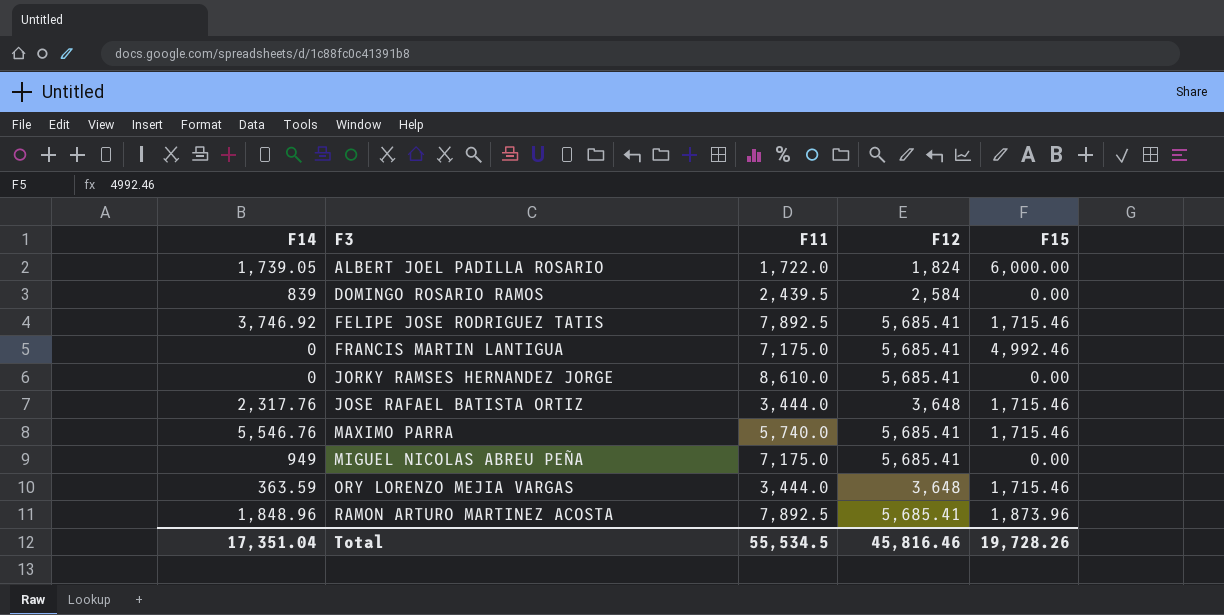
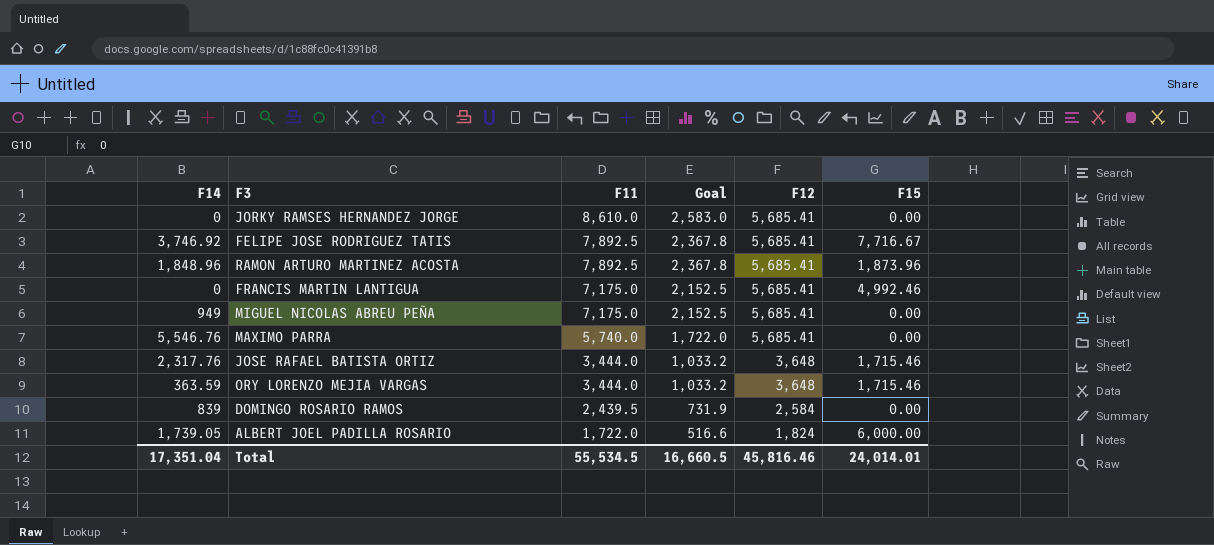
row order: F3 ascending -> F11 descending
column Goal | formula: none -> [F11] * 0.3
FELIPE JOSE RODRIGUEZ TATIS | F15: 1,715.46 -> 7,716.67
MAXIMO PARRA | F15: 1,715.46 -> 0.00
Total | F15: 19,728.26 -> 24,014.01

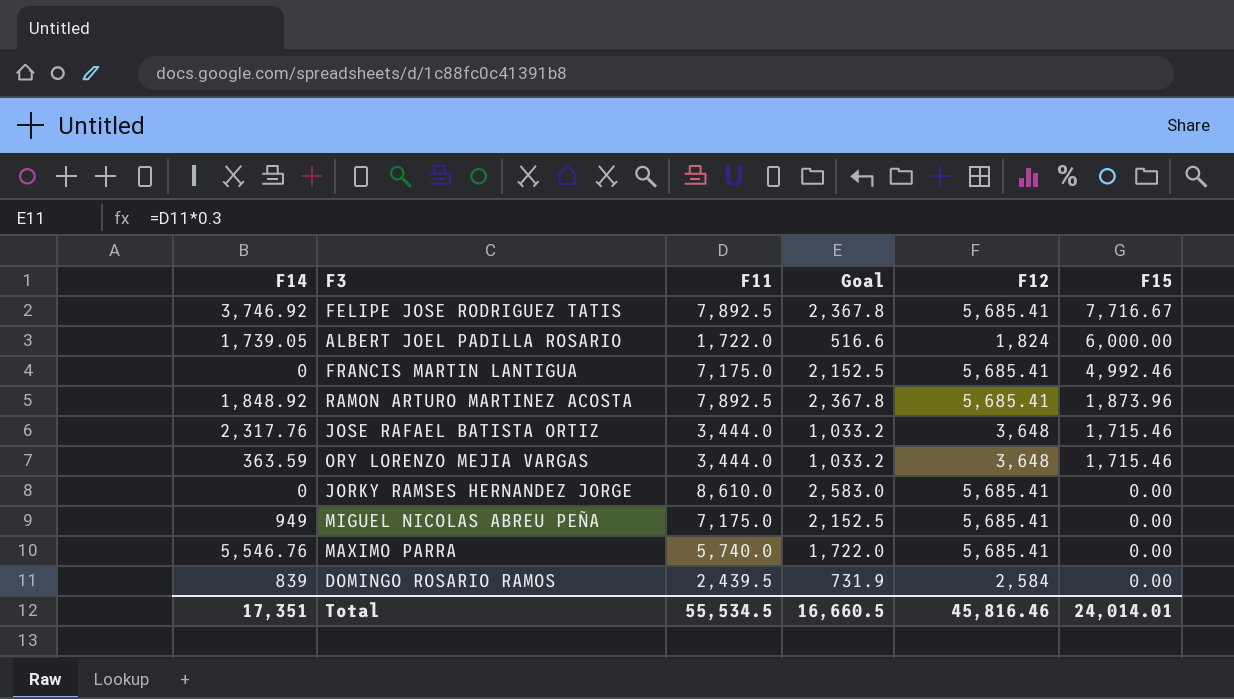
row order: F11 descending -> F15 descending
RAMON ARTURO MARTINEZ ACOSTA | F14: 1,848.96 -> 1,848.92
Total | F14: 17,351.04 -> 17,351

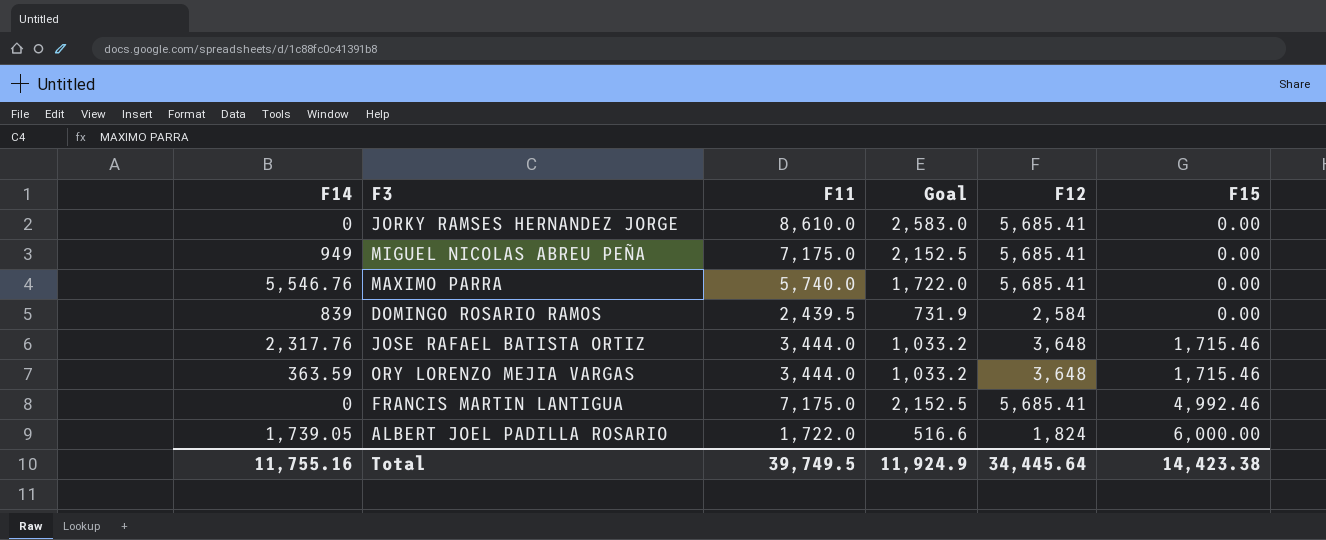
row order: F15 descending -> F15 ascending
row FELIPE JOSE RODRIGUEZ TATIS: 3,746.92 | 7,892.5 | 2,367.8 | 5,685.41 | 7,716.67 -> none
row RAMON ARTURO MARTINEZ ACOSTA: 1,848.92 | 7,892.5 | 2,367.8 | 5,685.41 | 1,873.96 -> none
Total | F14: 17,351 -> 11,755.16
Total | F11: 55,534.5 -> 39,749.5
Total | Goal: 16,660.5 -> 11,924.9
Total | F12: 45,816.46 -> 34,445.64
Total | F15: 24,014.01 -> 14,423.38

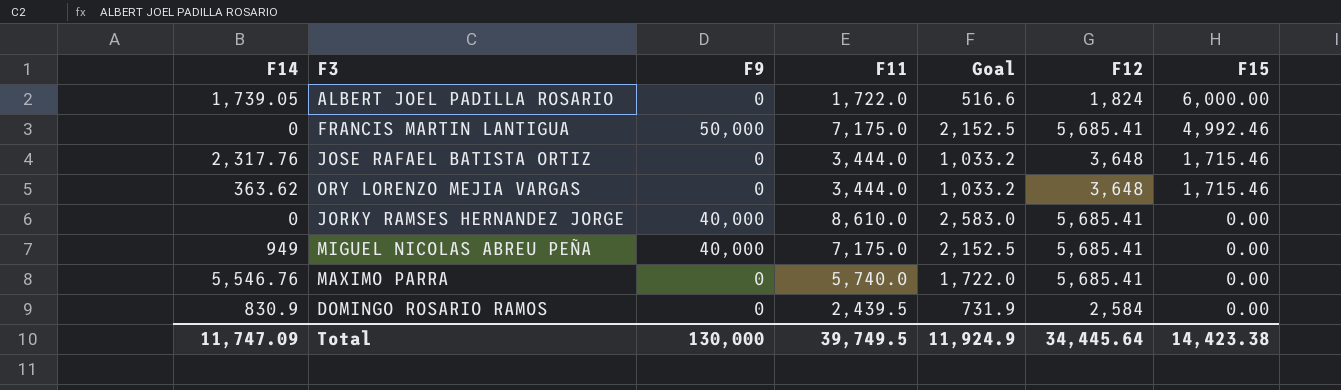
row order: F15 ascending -> F15 descending
column F9 | position: none -> 3
ORY LORENZO MEJIA VARGAS | F14: 363.59 -> 363.62
DOMINGO ROSARIO RAMOS | F14: 839 -> 830.9
Total | F14: 11,755.16 -> 11,747.09

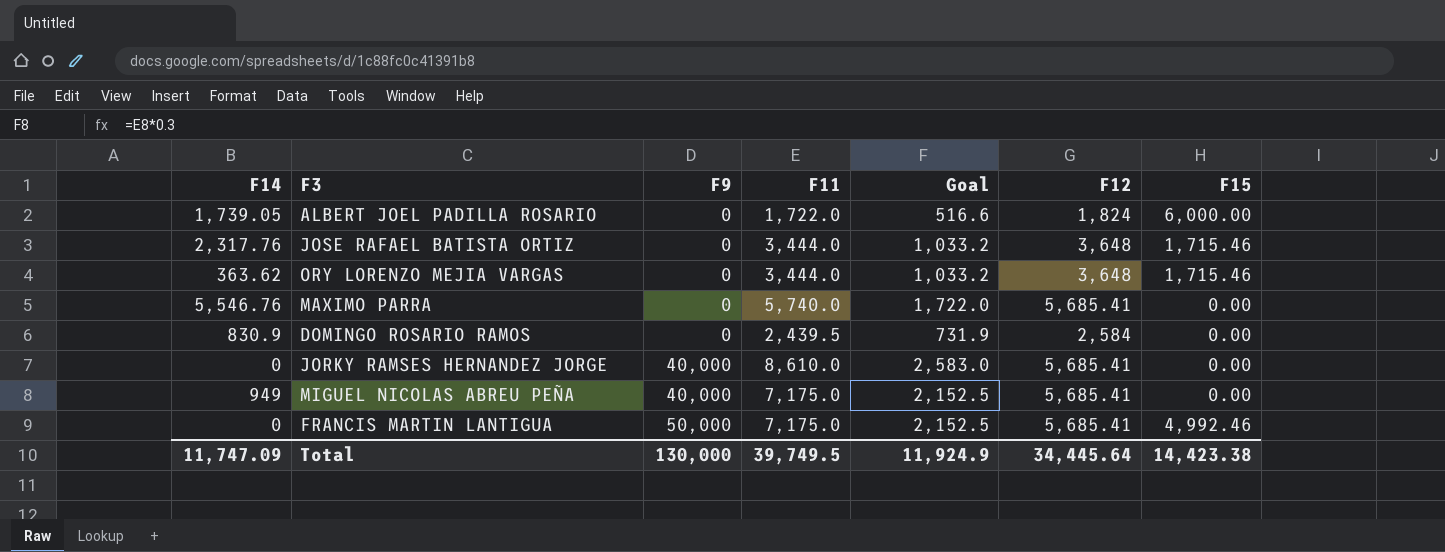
row order: F15 descending -> F9 ascending

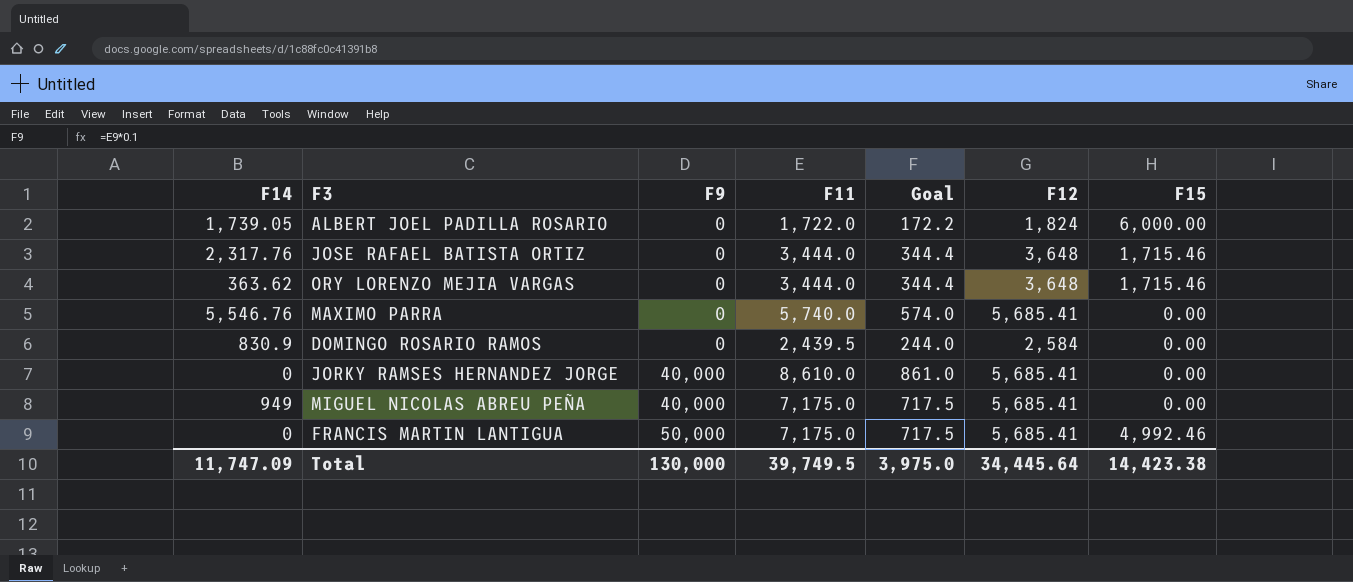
column Goal | formula: [F11] * 0.3 -> [F11] * 0.1
Total | Goal: 11,924.9 -> 3,975.0

